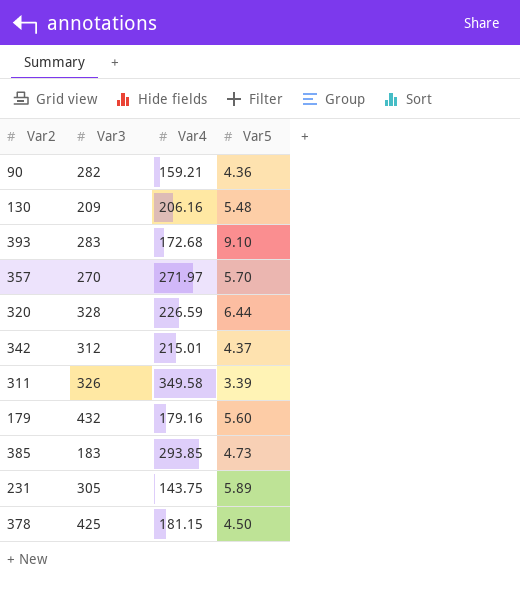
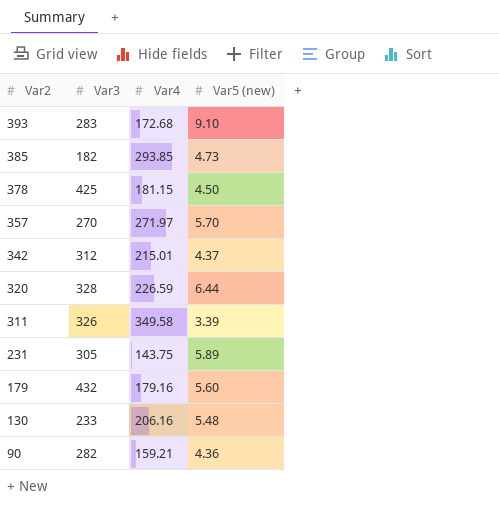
row order: none -> Var2 descending
column name: Var5 -> Var5 (new)
385 | Var3: 183 -> 182
130 | Var3: 209 -> 233

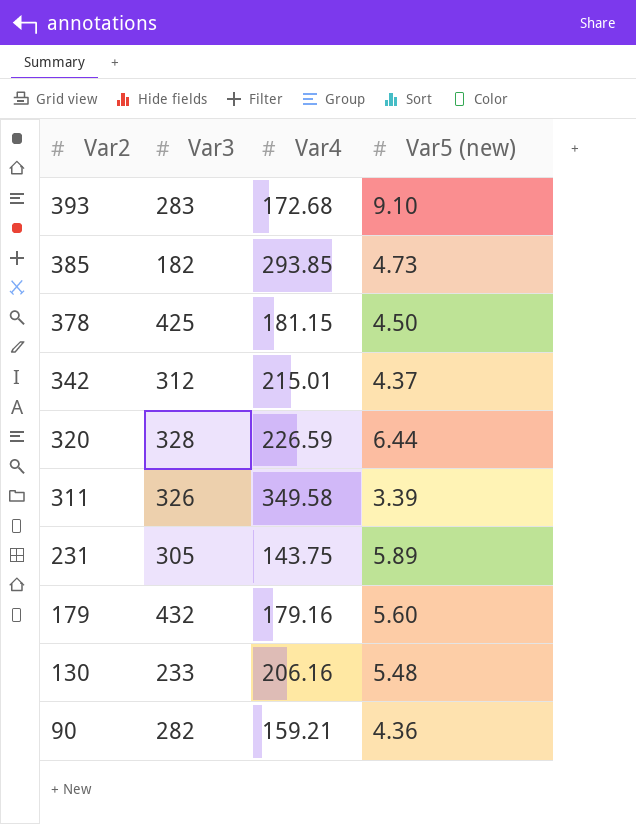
row 357: 270 | 271.97 | 5.70 -> none

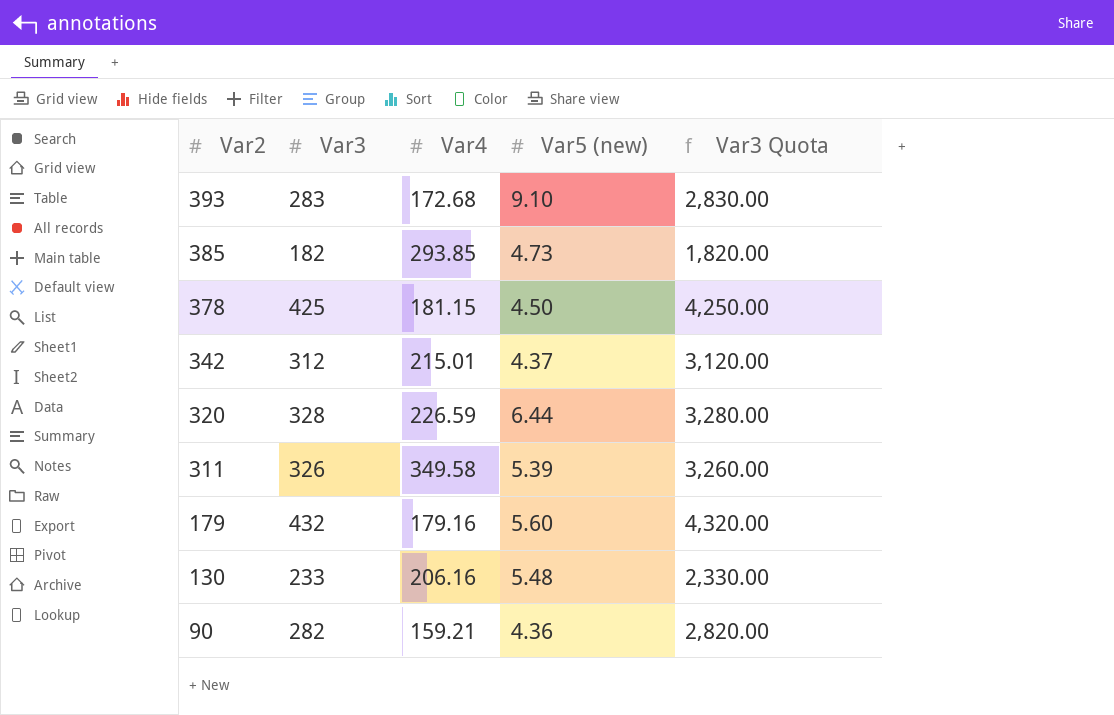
column Var3 Quota | formula: none -> [Var3] * 10
row 231: 305 | 143.75 | 5.89 -> none
311 | Var5 (new): 3.39 -> 5.39

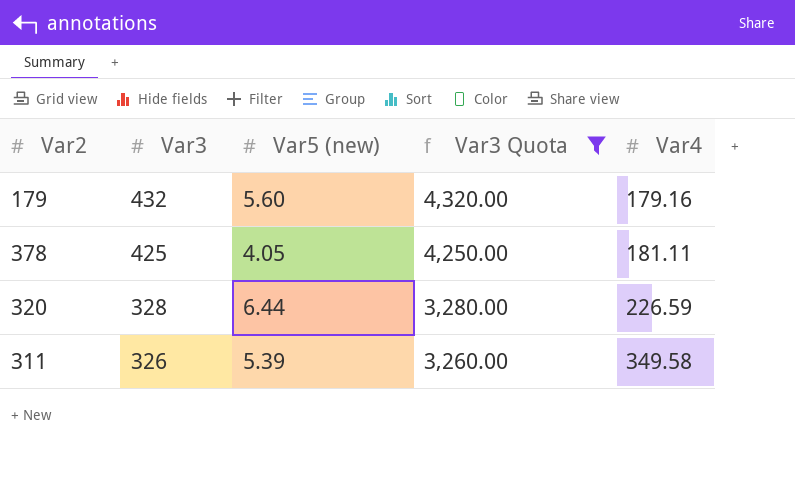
filter: none -> Var3 Quota >= 3,260.00
row order: Var2 descending -> Var3 descending
column Var4 | position: 3 -> 5
378 | Var5 (new): 4.50 -> 4.05
378 | Var4: 181.15 -> 181.11

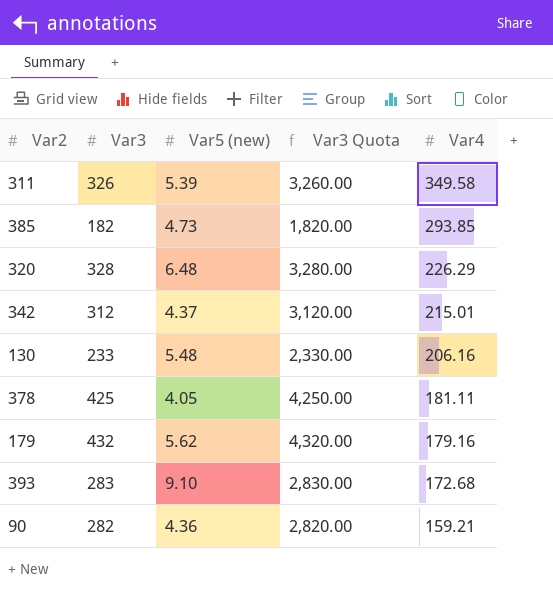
filter: Var3 Quota >= 3,260.00 -> none
row order: Var3 descending -> Var4 descending
320 | Var5 (new): 6.44 -> 6.48
320 | Var4: 226.59 -> 226.29
179 | Var5 (new): 5.60 -> 5.62

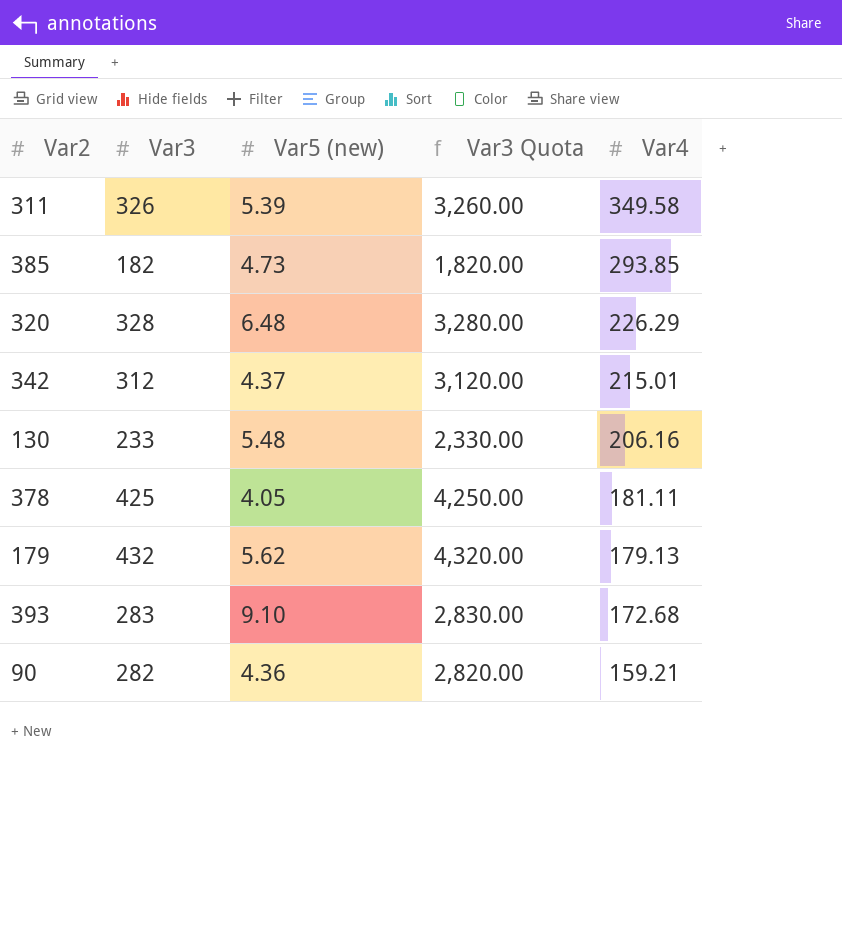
179 | Var4: 179.16 -> 179.13

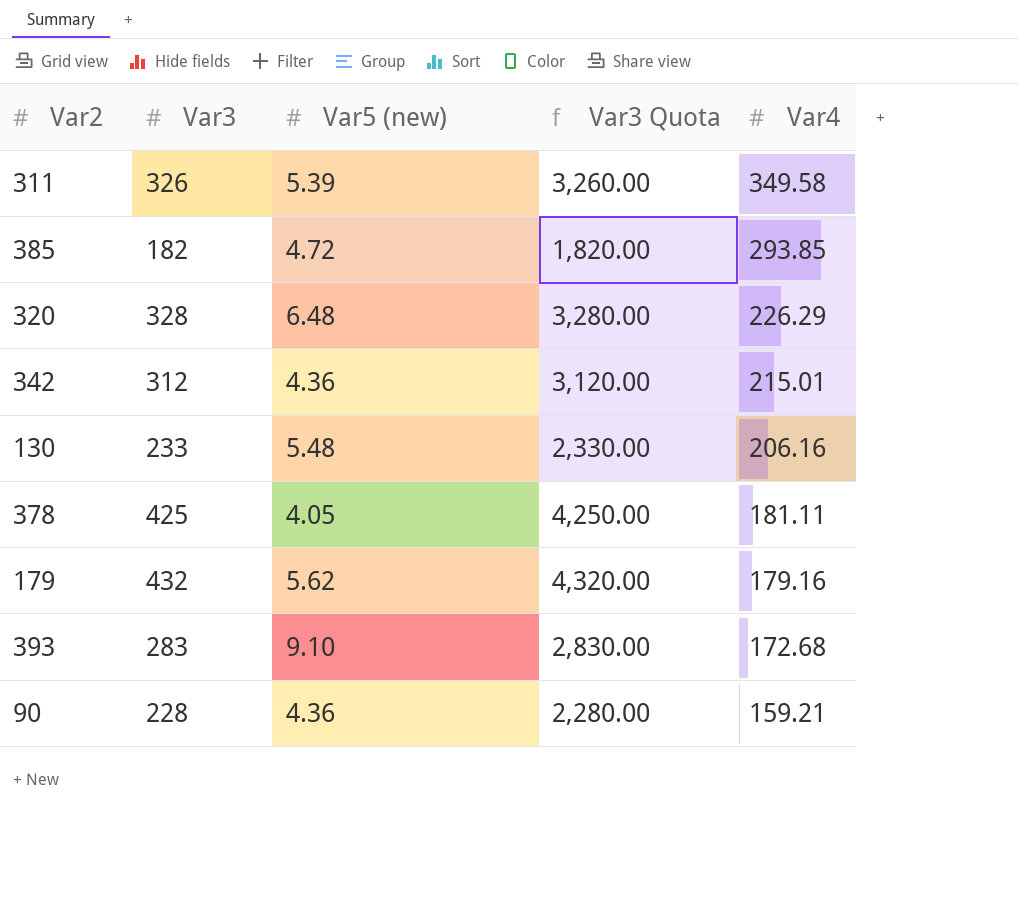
385 | Var5 (new): 4.73 -> 4.72
342 | Var5 (new): 4.37 -> 4.36
179 | Var4: 179.13 -> 179.16
90 | Var3: 282 -> 228
90 | Var3 Quota: 2,820.00 -> 2,280.00

